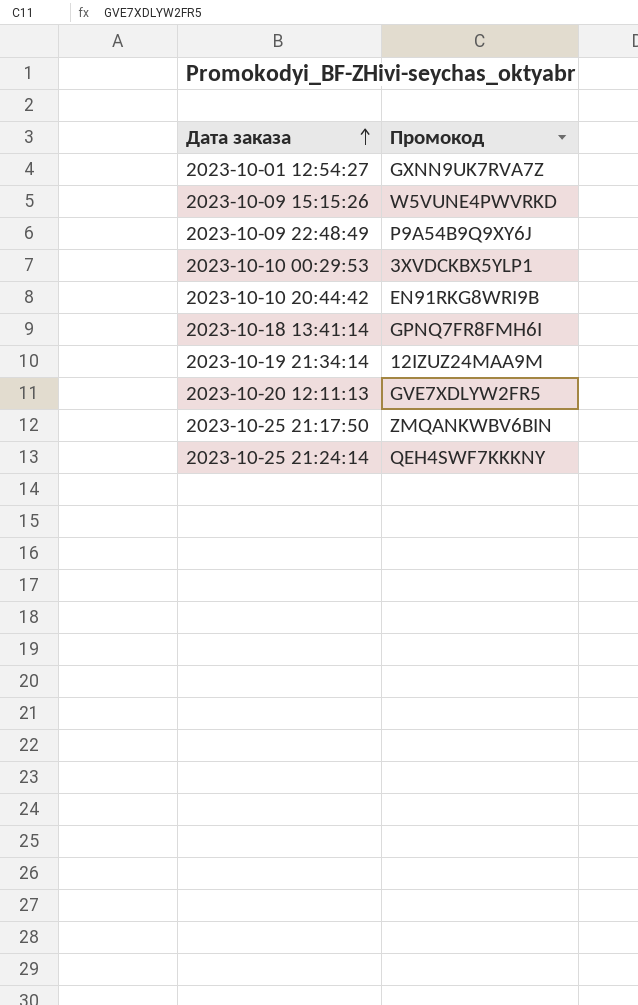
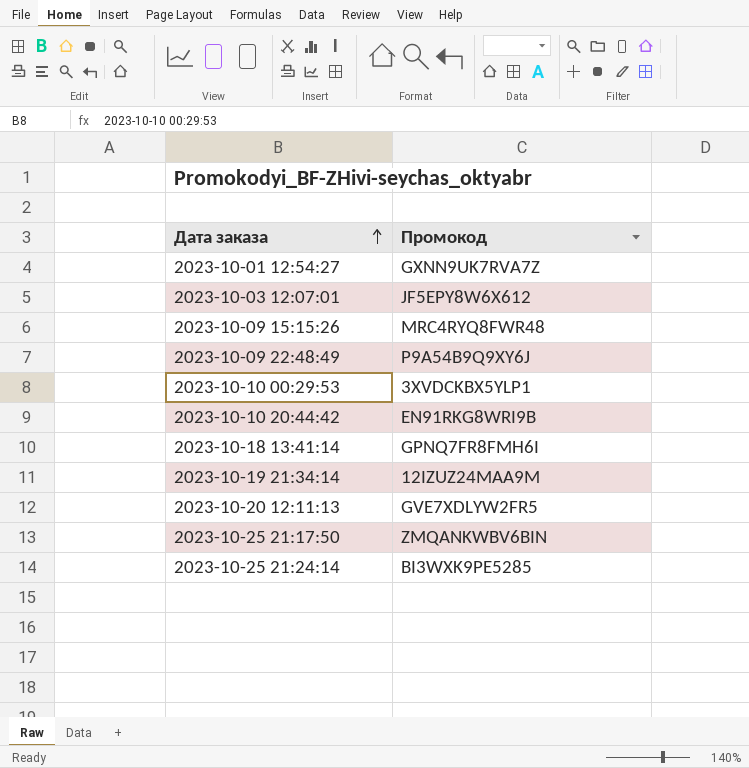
row 2023-10-03 12:07:01: none -> JF5EPY8W6X612
2023-10-09 15:15:26 | Промокод: W5VUNE4PWVRKD -> MRC4RYQ8FWR48
2023-10-25 21:24:14 | Промокод: QEH4SWF7KKKNY -> BI3WXK9PE5285

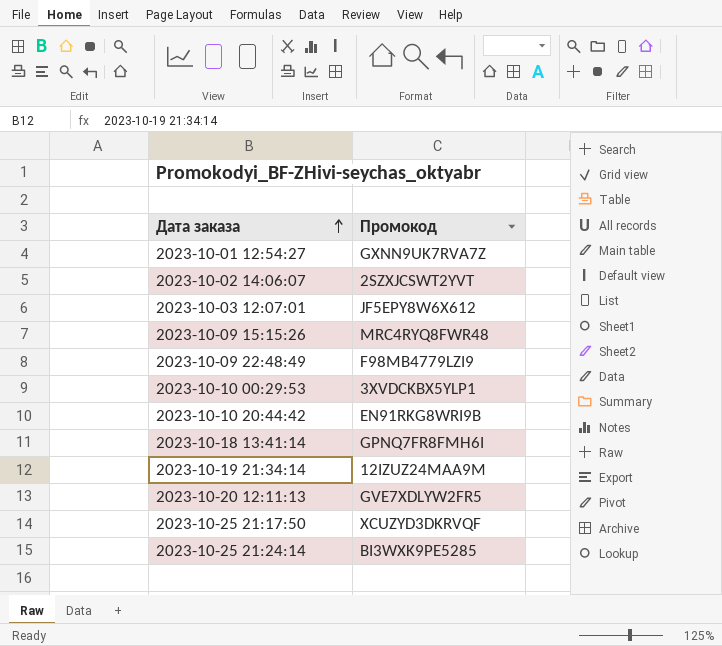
row 2023-10-02 14:06:07: none -> 2SZXJCSWT2YVT
2023-10-09 22:48:49 | Промокод: P9A54B9Q9XY6J -> F98MB4779LZI9
2023-10-25 21:17:50 | Промокод: ZMQANKWBV6BIN -> XCUZYD3DKRVQF

